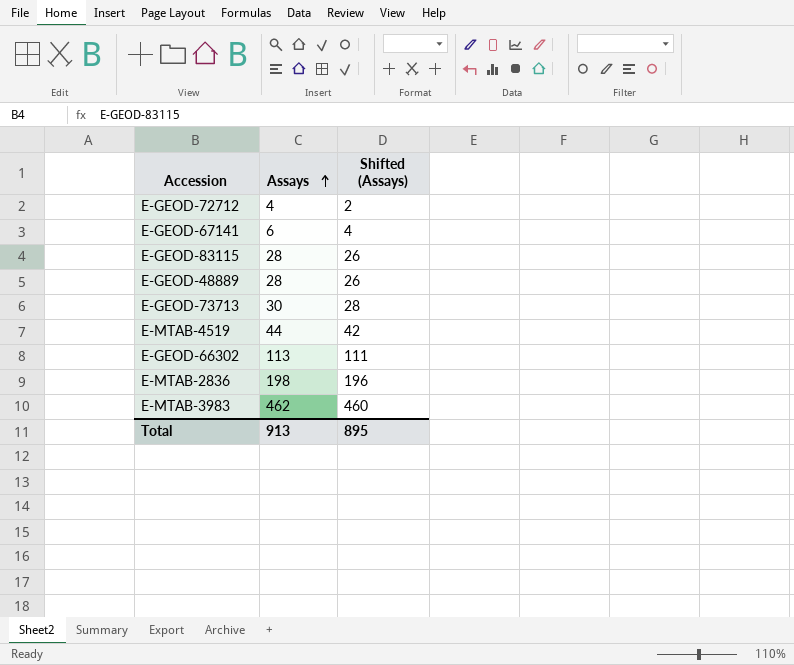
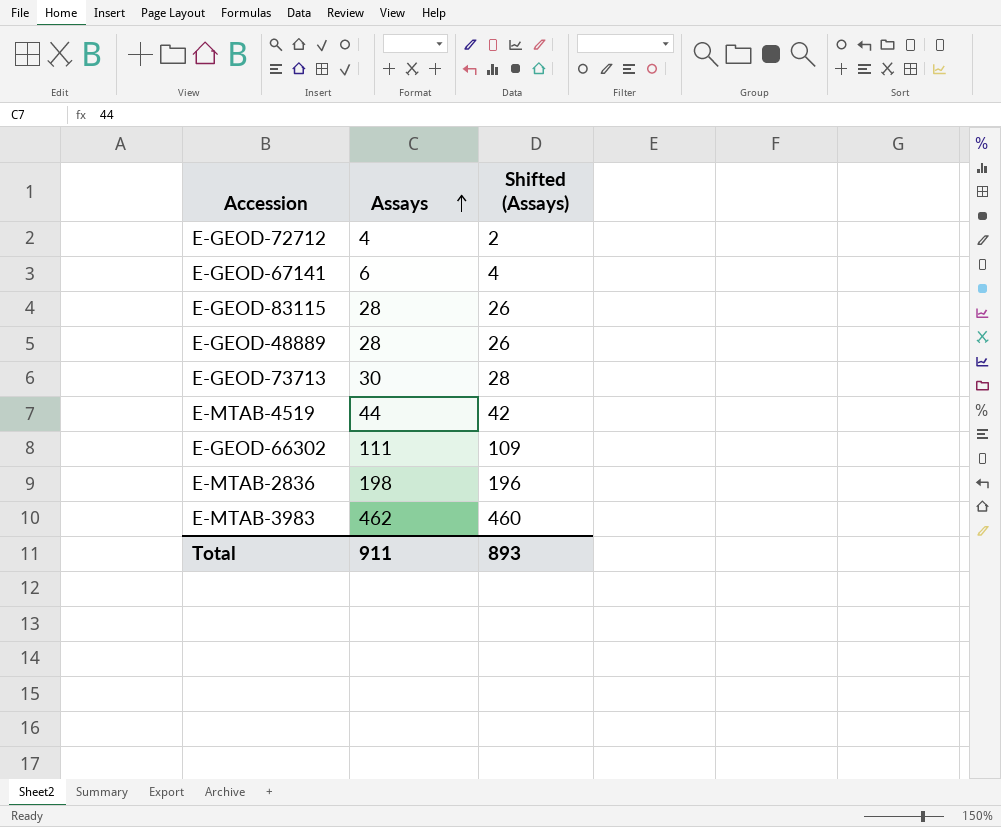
E-GEOD-66302 | Assays: 113 -> 111
E-GEOD-66302 | Shifted (Assays): 111 -> 109
Total | Assays: 913 -> 911
Total | Shifted (Assays): 895 -> 893

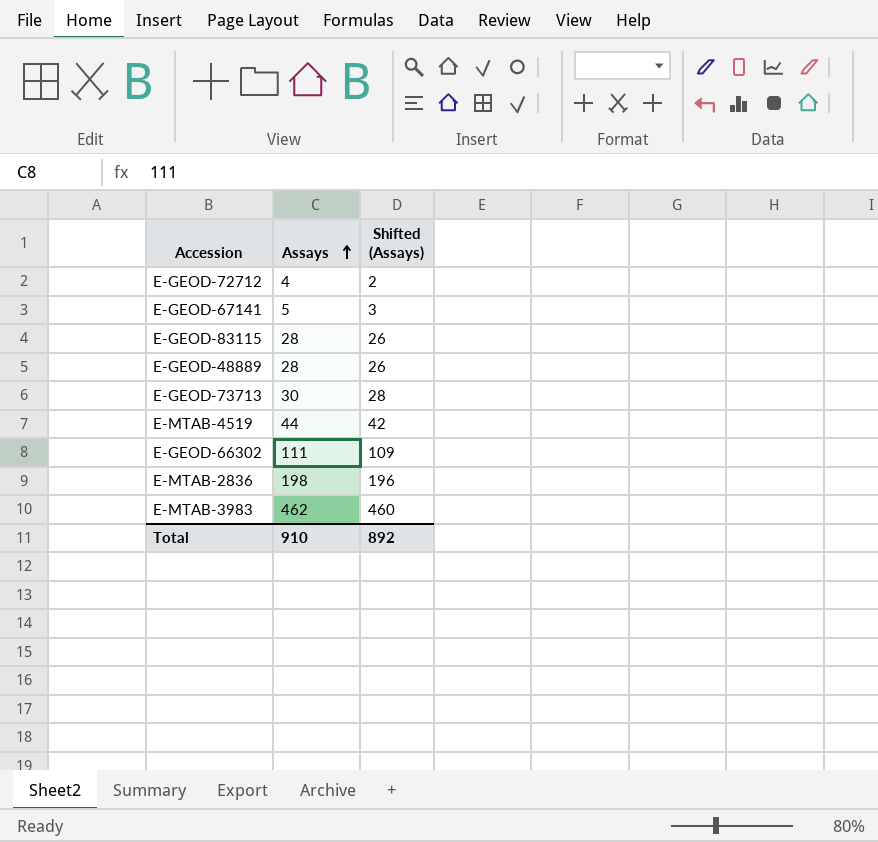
E-GEOD-67141 | Assays: 6 -> 5
E-GEOD-67141 | Shifted (Assays): 4 -> 3
Total | Assays: 911 -> 910
Total | Shifted (Assays): 893 -> 892

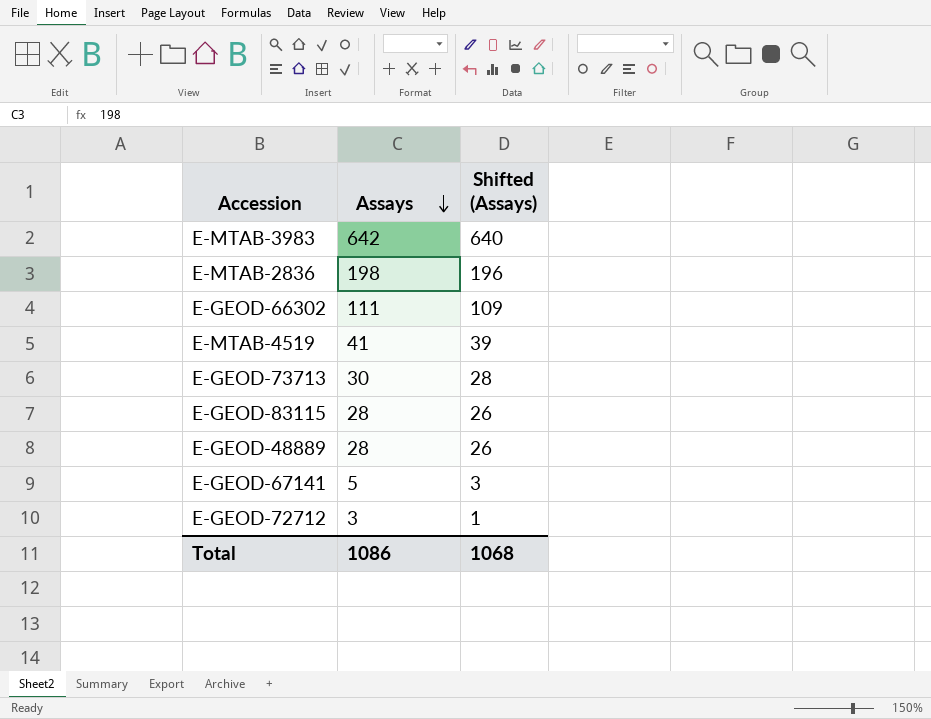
row order: Assays ascending -> Assays descending
E-MTAB-3983 | Assays: 462 -> 642
E-MTAB-3983 | Shifted (Assays): 460 -> 640
E-MTAB-4519 | Assays: 44 -> 41
E-MTAB-4519 | Shifted (Assays): 42 -> 39
E-GEOD-72712 | Assays: 4 -> 3
E-GEOD-72712 | Shifted (Assays): 2 -> 1
Total | Assays: 910 -> 1086
Total | Shifted (Assays): 892 -> 1068

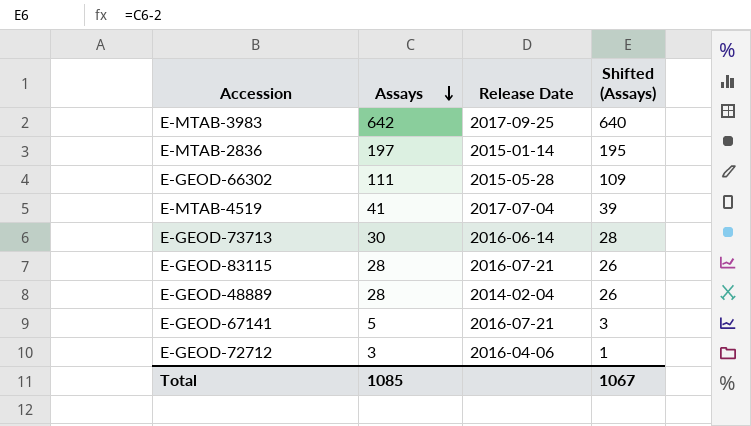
column Release Date | position: none -> 3
E-MTAB-2836 | Assays: 198 -> 197
E-MTAB-2836 | Shifted (Assays): 196 -> 195
Total | Assays: 1086 -> 1085
Total | Shifted (Assays): 1068 -> 1067

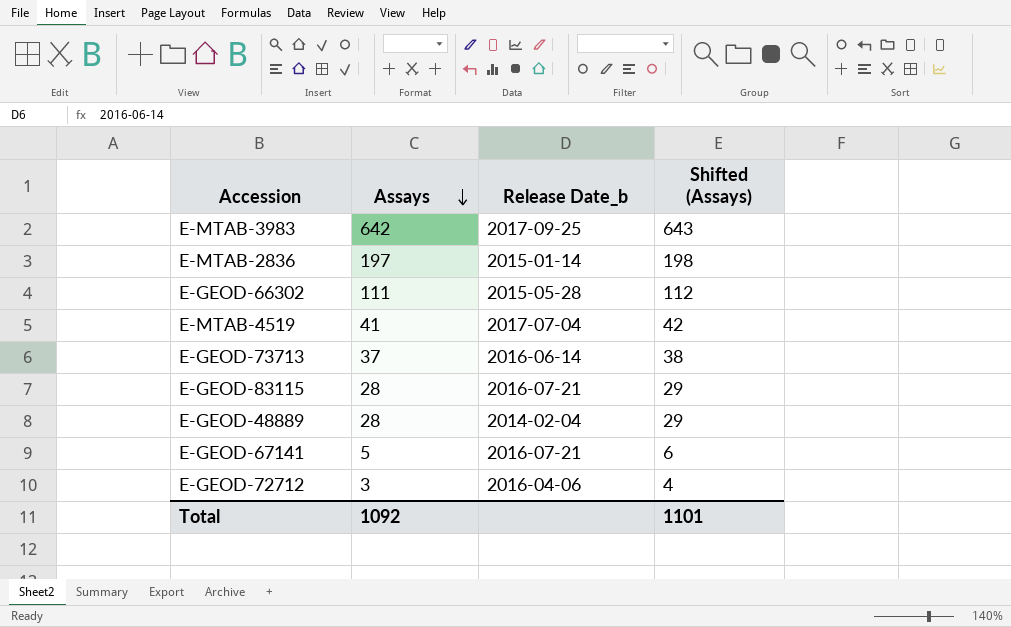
column name: Release Date -> Release Date_b
column Shifted (Assays) | formula: [Assays] - 2 -> [Assays] + 1
E-GEOD-73713 | Assays: 30 -> 37
Total | Assays: 1085 -> 1092
Total | Shifted (Assays): 1067 -> 1101

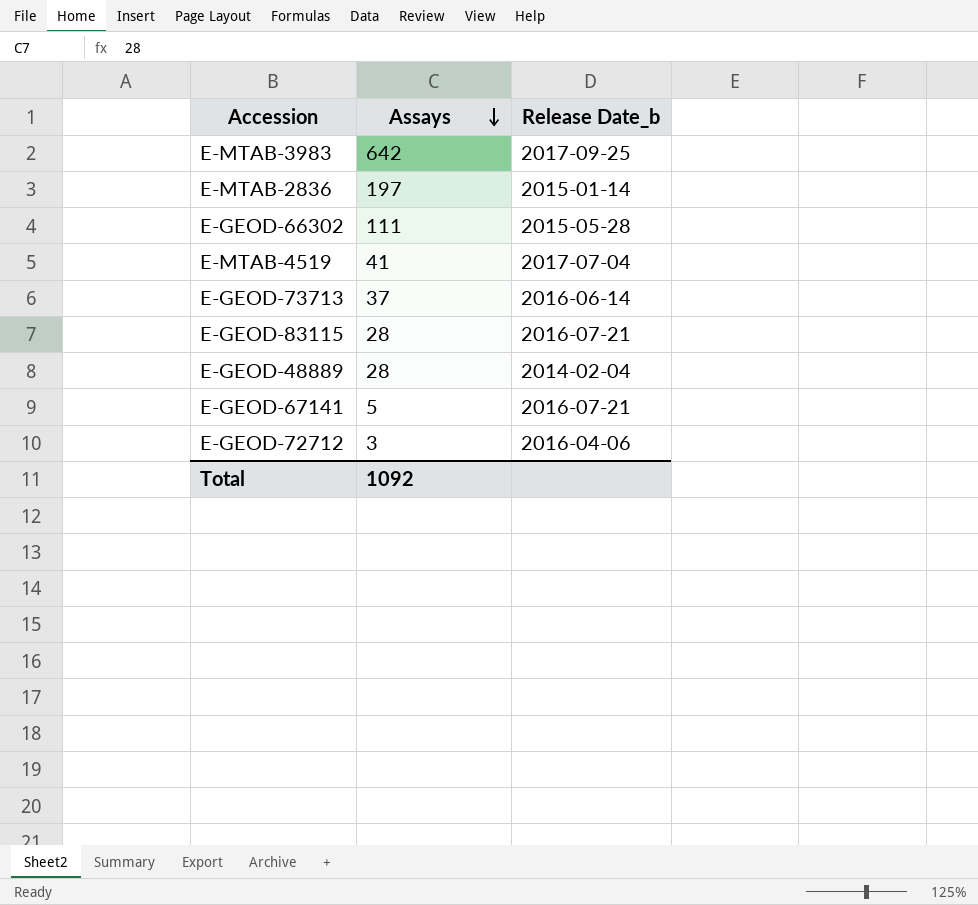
column Shifted (Assays) | formula: [Assays] + 1 -> none

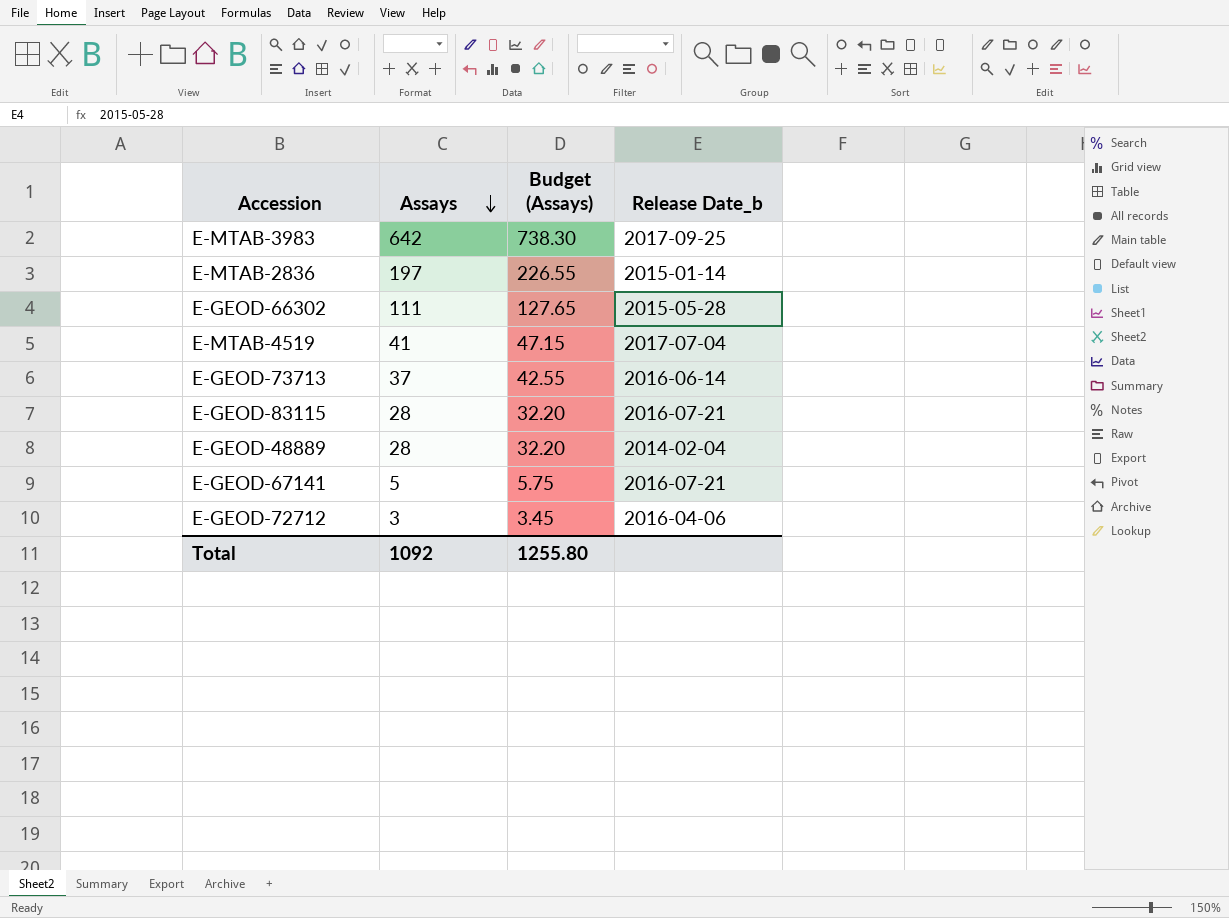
column Budget (Assays) | formula: none -> [Assays] * 1.15

